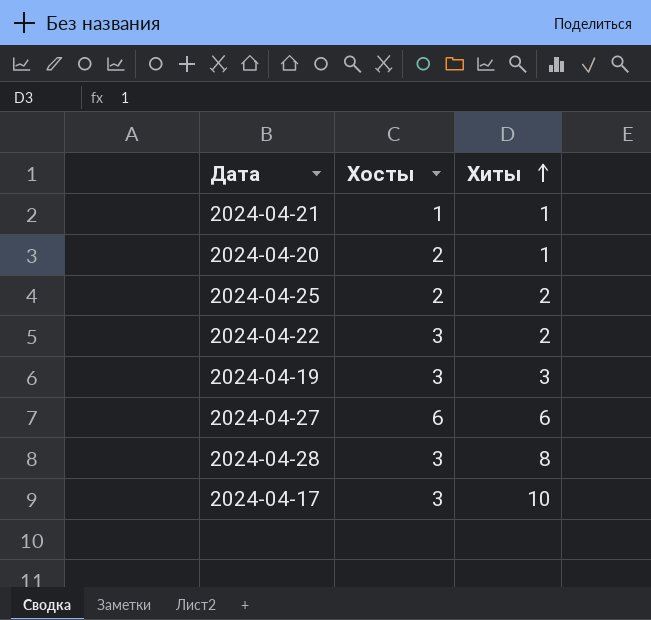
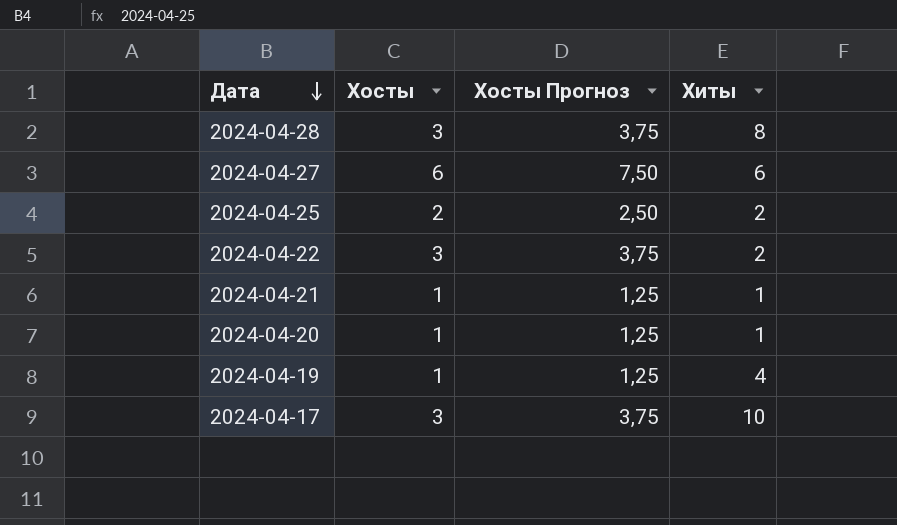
row order: Хиты ascending -> Дата descending
column Хосты Прогноз | formula: none -> [Хосты] * 1,25
2024-04-20 | Хосты: 2 -> 1
2024-04-19 | Хосты: 3 -> 1
2024-04-19 | Хиты: 3 -> 4

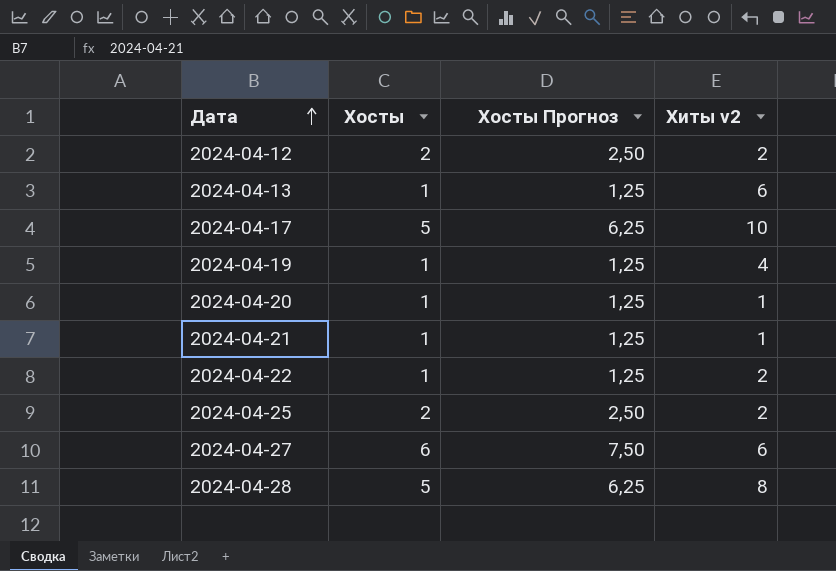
row order: Дата descending -> Дата ascending
column name: Хиты -> Хиты v2
row 2024-04-12: none -> 2 | 2,50 | 2
row 2024-04-13: none -> 1 | 1,25 | 6
2024-04-17 | Хосты: 3 -> 5
2024-04-17 | Хосты Прогноз: 3,75 -> 6,25
2024-04-22 | Хосты: 3 -> 1
2024-04-22 | Хосты Прогноз: 3,75 -> 1,25
2024-04-28 | Хосты: 3 -> 5
2024-04-28 | Хосты Прогноз: 3,75 -> 6,25

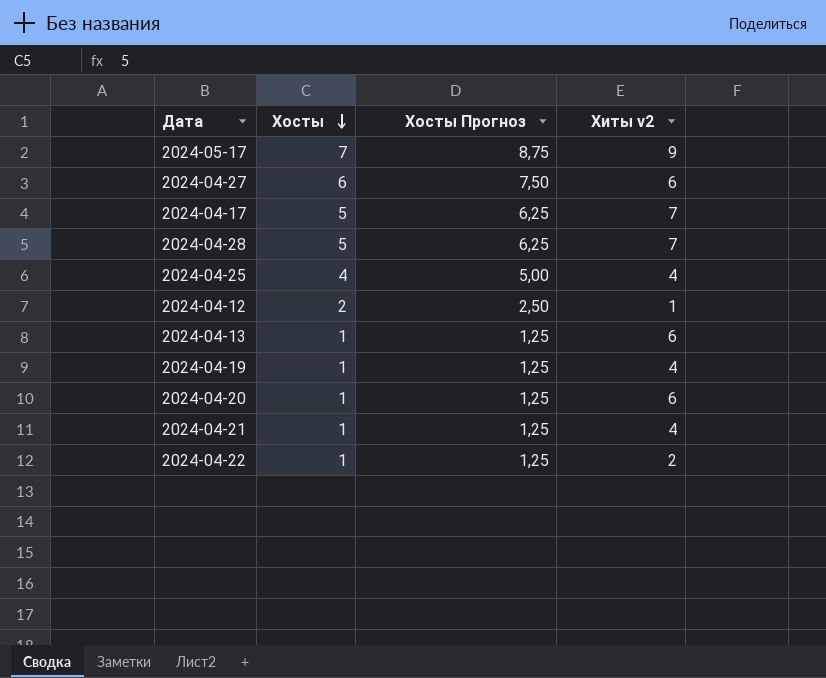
row order: Дата ascending -> Хосты descending
row 2024-05-17: none -> 7 | 8,75 | 9
2024-04-17 | Хиты v2: 10 -> 7
2024-04-28 | Хиты v2: 8 -> 7
2024-04-25 | Хосты: 2 -> 4
2024-04-25 | Хосты Прогноз: 2,50 -> 5,00
2024-04-25 | Хиты v2: 2 -> 4
2024-04-12 | Хиты v2: 2 -> 1
2024-04-20 | Хиты v2: 1 -> 6
2024-04-21 | Хиты v2: 1 -> 4

